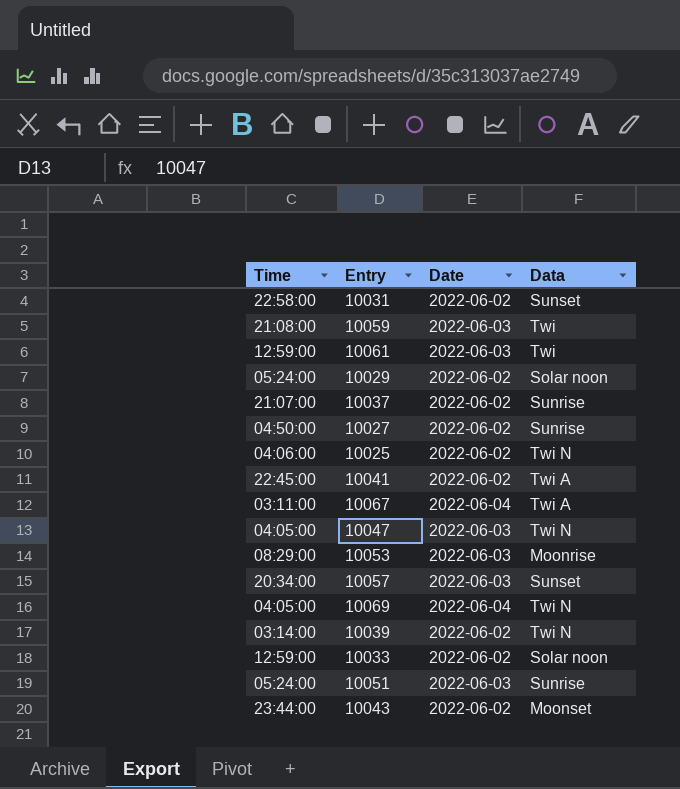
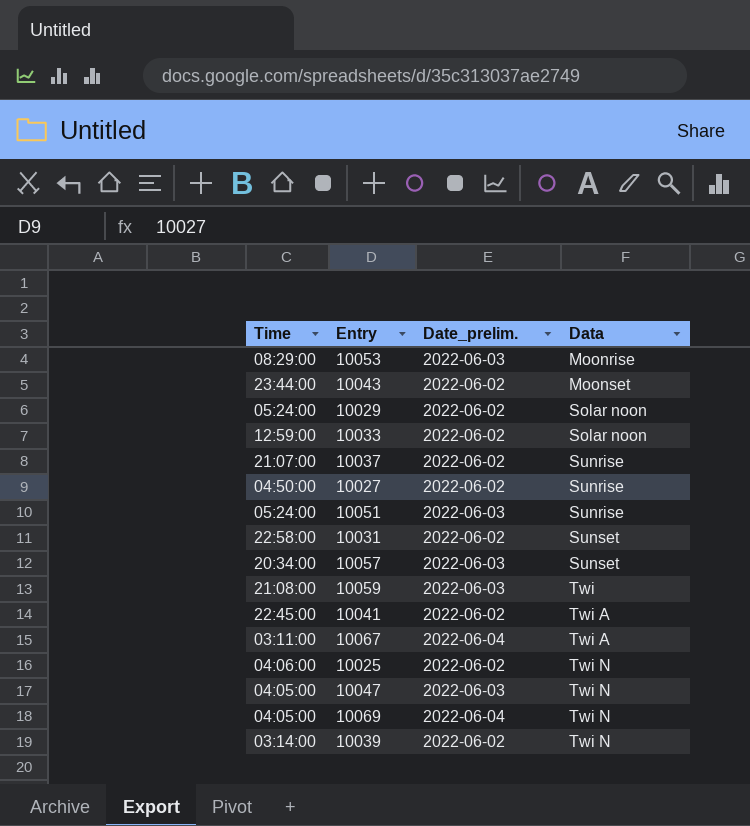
row order: none -> Data ascending
column name: Date -> Date_prelim.
row 10061: 12:59:00 | 2022-06-03 | Twi -> none

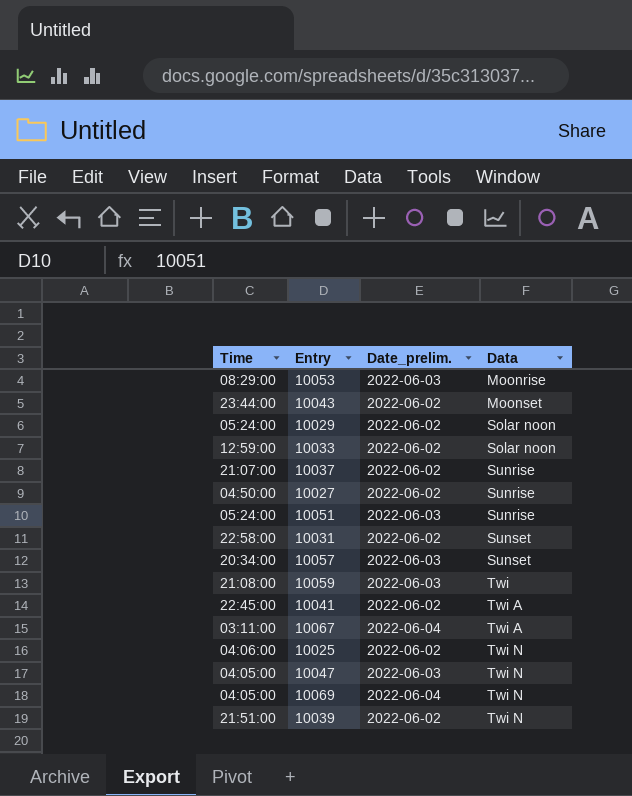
10039 | Time: 03:14:00 -> 21:51:00

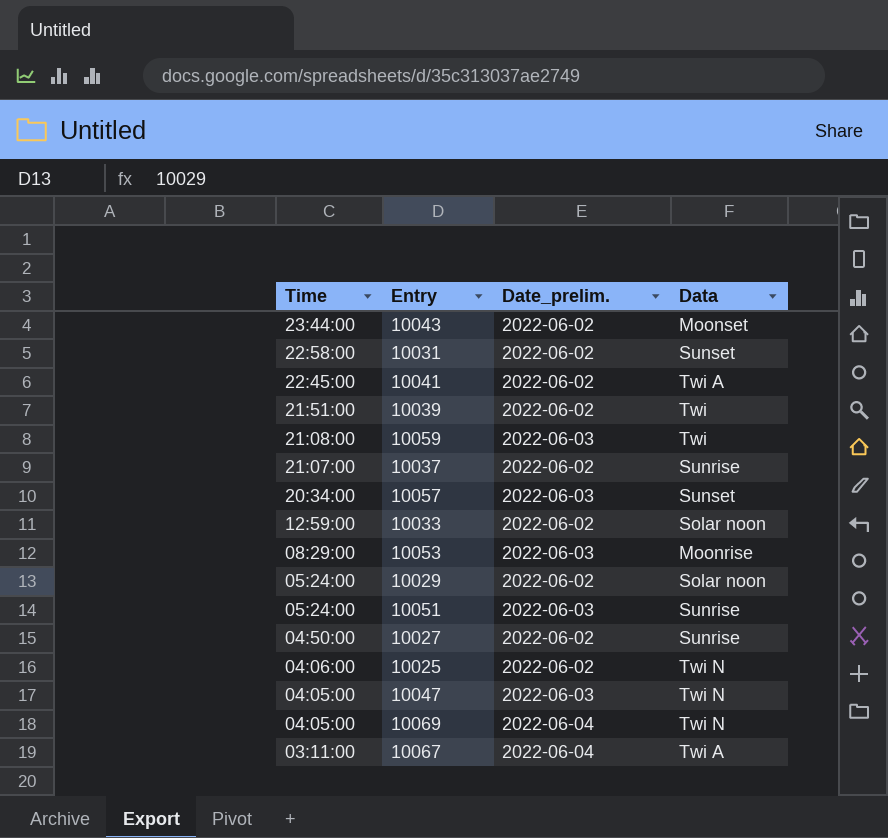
row order: Data ascending -> Time descending
10039 | Data: Twi N -> Twi

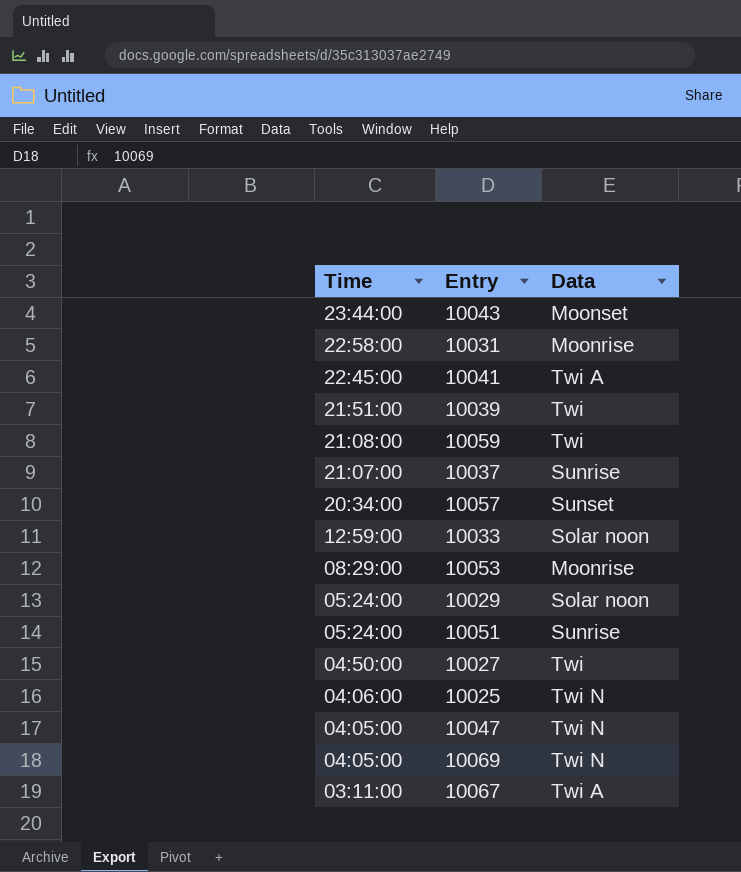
column Date_prelim. | position: 3 -> none
10031 | Data: Sunset -> Moonrise
10027 | Data: Sunrise -> Twi

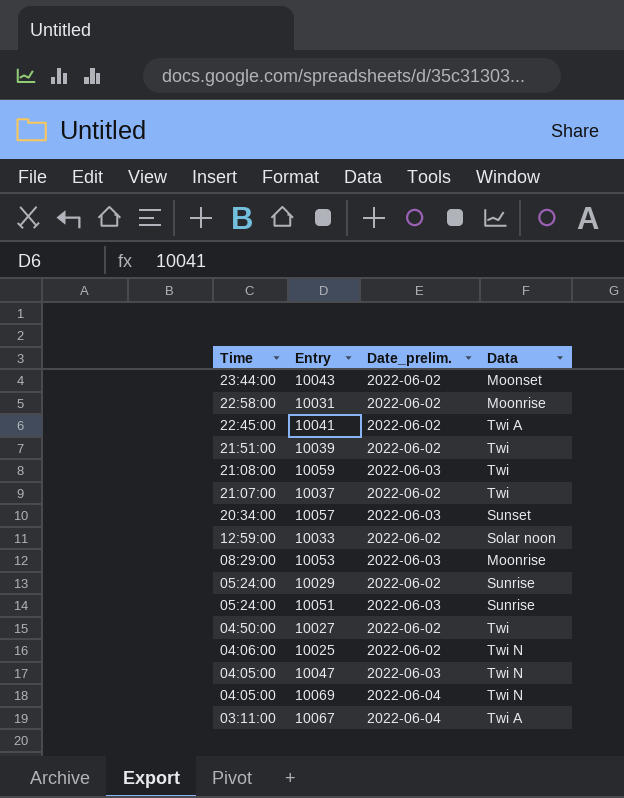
column Date_prelim. | position: none -> 3
10037 | Data: Sunrise -> Twi
10029 | Data: Solar noon -> Sunrise

